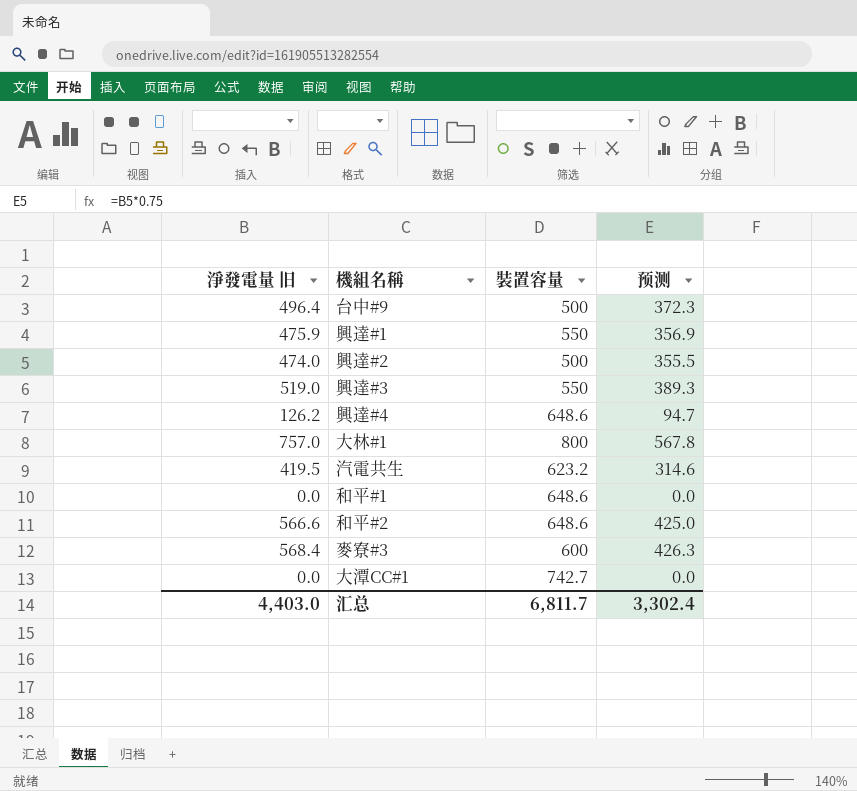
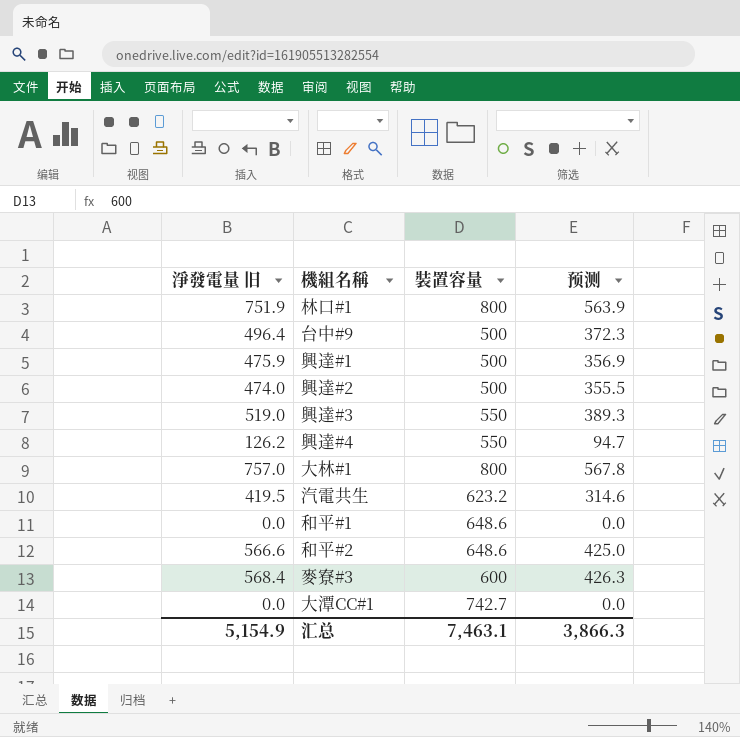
row 林口#1: none -> 751.9 | 800 | 563.9
興達#1 | 裝置容量: 550 -> 500
興達#4 | 裝置容量: 648.6 -> 550
汇总 | 淨發電量 旧: 4,403.0 -> 5,154.9
汇总 | 裝置容量: 6,811.7 -> 7,463.1
汇总 | 预测: 3,302.4 -> 3,866.3

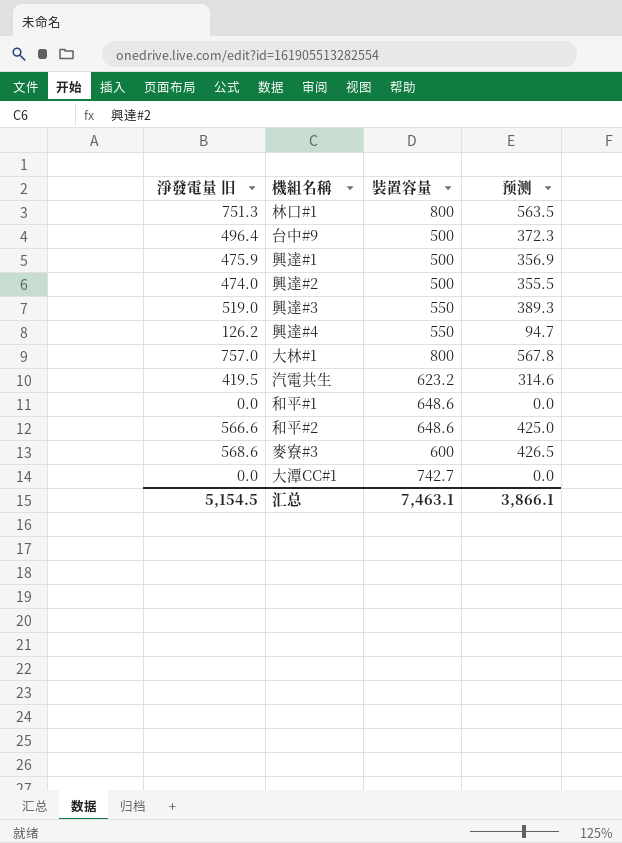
林口#1 | 淨發電量 旧: 751.9 -> 751.3
林口#1 | 预测: 563.9 -> 563.5
麥寮#3 | 淨發電量 旧: 568.4 -> 568.6
麥寮#3 | 预测: 426.3 -> 426.5
汇总 | 淨發電量 旧: 5,154.9 -> 5,154.5
汇总 | 预测: 3,866.3 -> 3,866.1

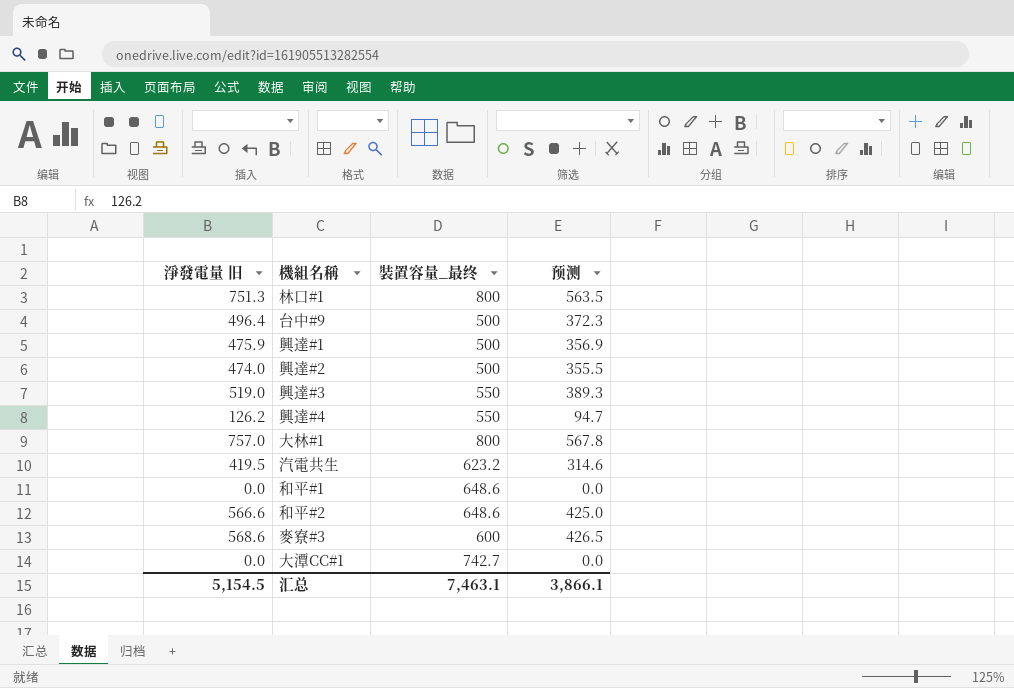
column name: 裝置容量 -> 裝置容量_最终

